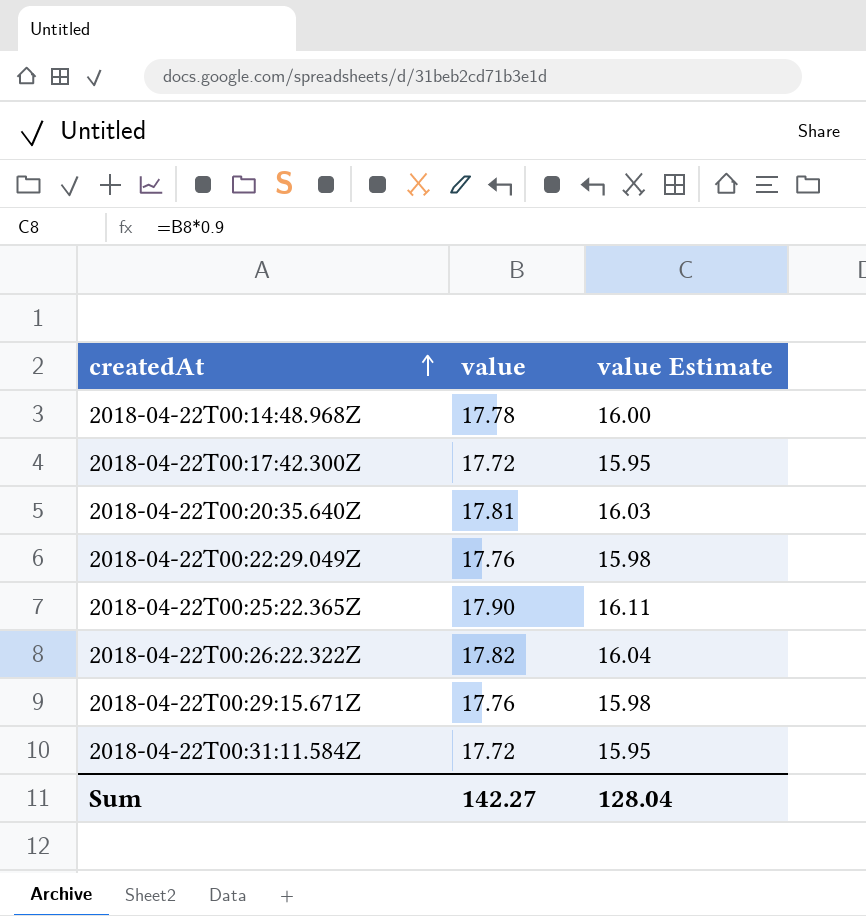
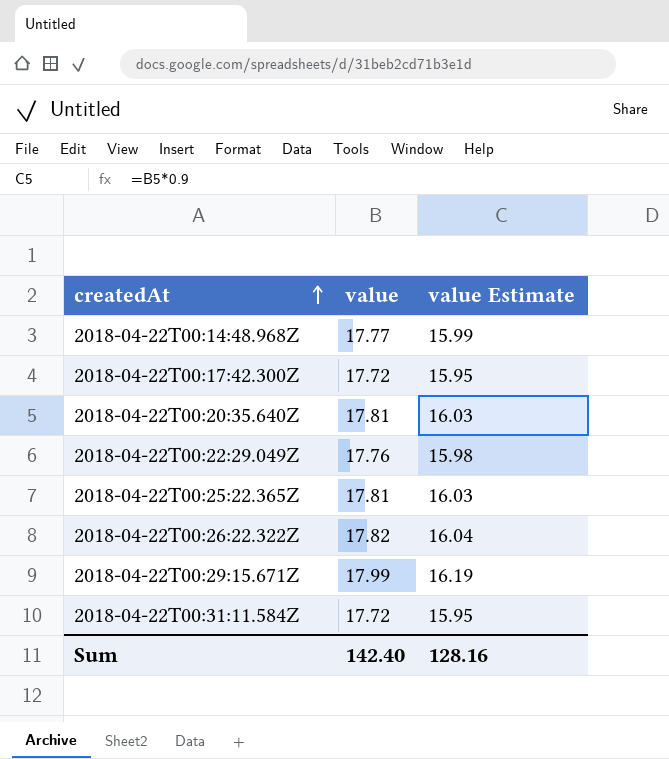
2018-04-22T00:14:48.968Z | value: 17.78 -> 17.77
2018-04-22T00:14:48.968Z | value Estimate: 16.00 -> 15.99
2018-04-22T00:25:22.365Z | value: 17.90 -> 17.81
2018-04-22T00:25:22.365Z | value Estimate: 16.11 -> 16.03
2018-04-22T00:29:15.671Z | value: 17.76 -> 17.99
2018-04-22T00:29:15.671Z | value Estimate: 15.98 -> 16.19
Sum | value: 142.27 -> 142.40
Sum | value Estimate: 128.04 -> 128.16

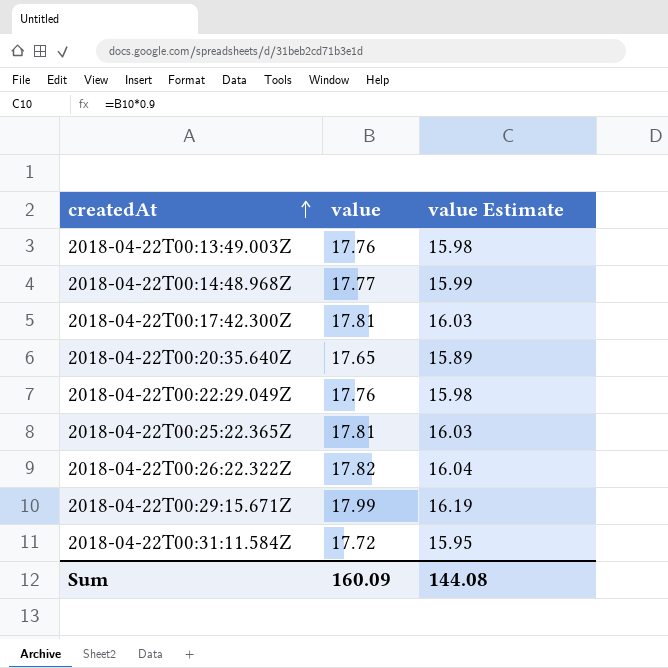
row 2018-04-22T00:13:49.003Z: none -> 17.76 | 15.98
2018-04-22T00:17:42.300Z | value: 17.72 -> 17.81
2018-04-22T00:17:42.300Z | value Estimate: 15.95 -> 16.03
2018-04-22T00:20:35.640Z | value: 17.81 -> 17.65
2018-04-22T00:20:35.640Z | value Estimate: 16.03 -> 15.89
Sum | value: 142.40 -> 160.09
Sum | value Estimate: 128.16 -> 144.08

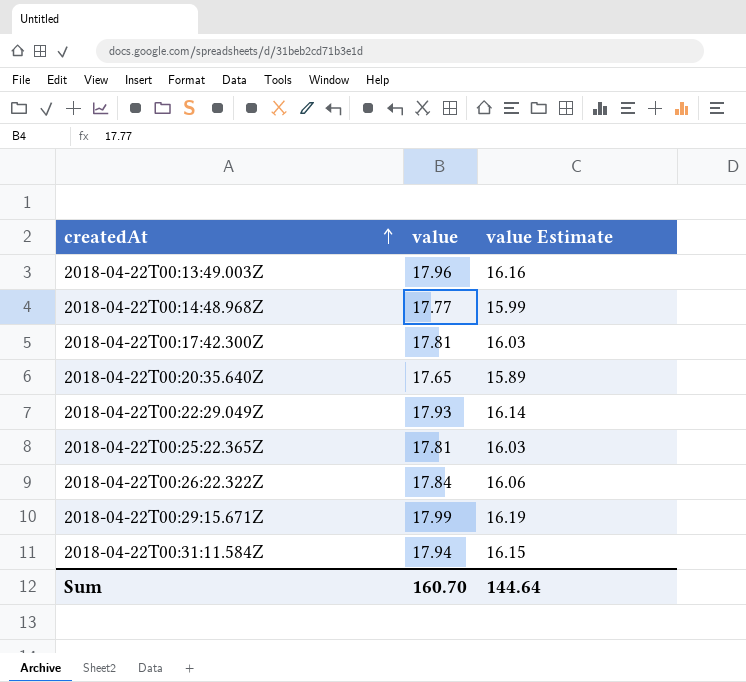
2018-04-22T00:13:49.003Z | value: 17.76 -> 17.96
2018-04-22T00:13:49.003Z | value Estimate: 15.98 -> 16.16
2018-04-22T00:22:29.049Z | value: 17.76 -> 17.93
2018-04-22T00:22:29.049Z | value Estimate: 15.98 -> 16.14
2018-04-22T00:26:22.322Z | value: 17.82 -> 17.84
2018-04-22T00:26:22.322Z | value Estimate: 16.04 -> 16.06
2018-04-22T00:31:11.584Z | value: 17.72 -> 17.94
2018-04-22T00:31:11.584Z | value Estimate: 15.95 -> 16.15
Sum | value: 160.09 -> 160.70
Sum | value Estimate: 144.08 -> 144.64

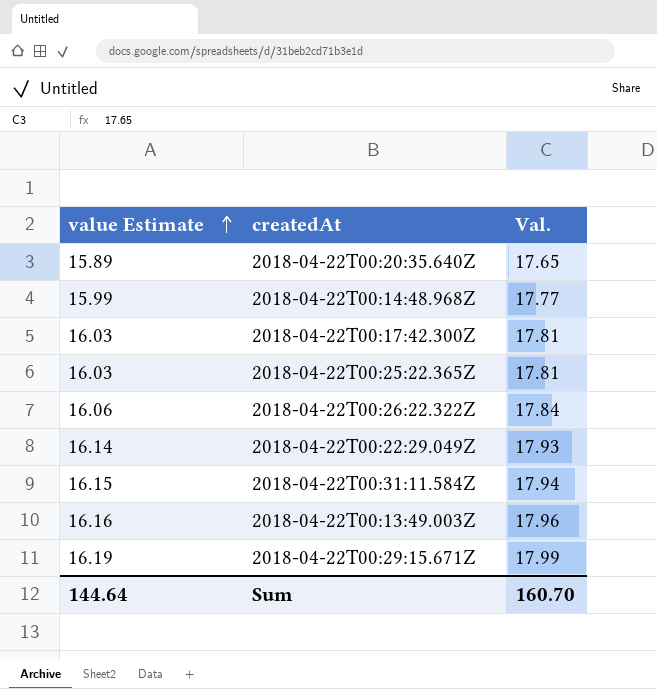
row order: createdAt ascending -> value Estimate ascending
column value Estimate | position: 3 -> 1
column name: value -> Val.

